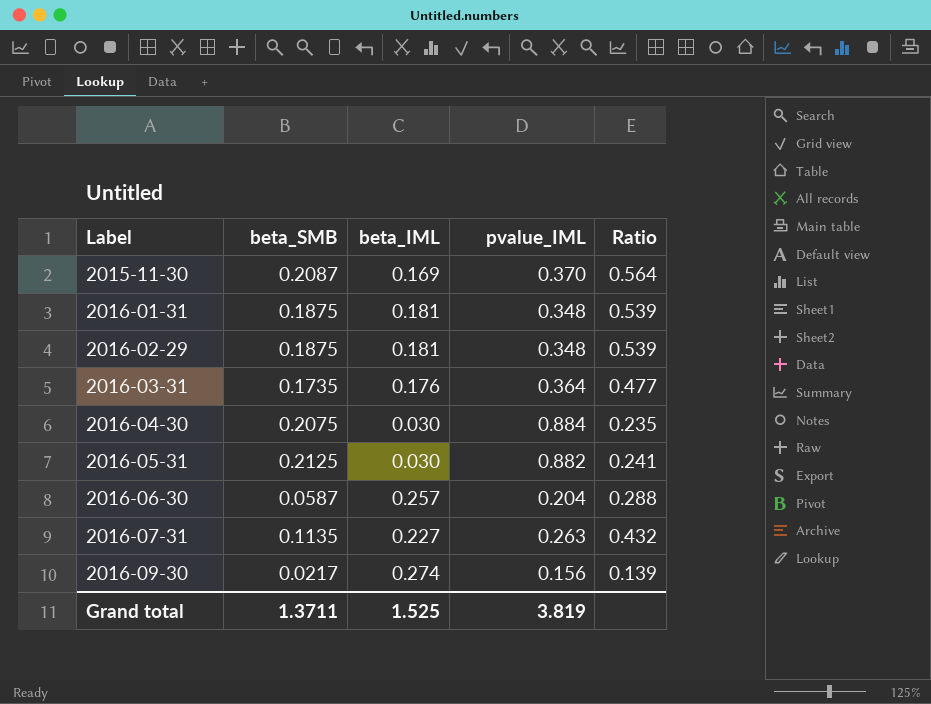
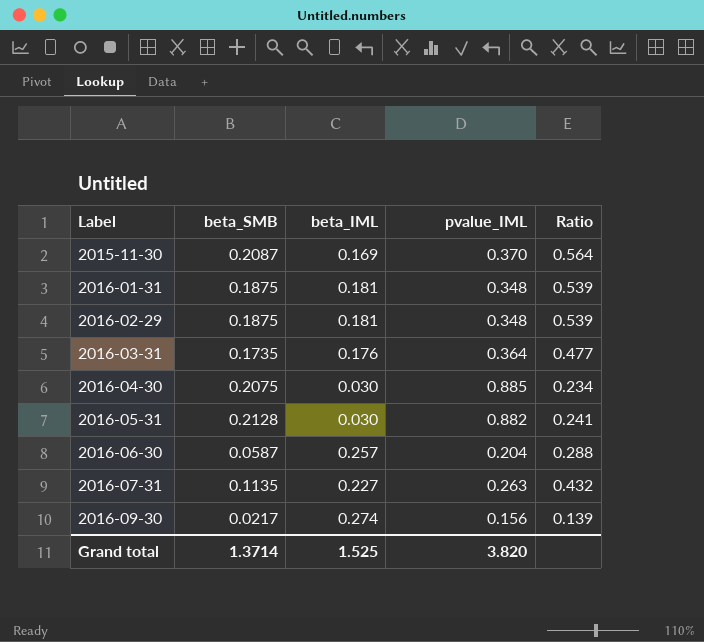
2016-04-30 | pvalue_IML: 0.884 -> 0.885
2016-04-30 | Ratio: 0.235 -> 0.234
2016-05-31 | beta_SMB: 0.2125 -> 0.2128
Grand total | beta_SMB: 1.3711 -> 1.3714
Grand total | pvalue_IML: 3.819 -> 3.820

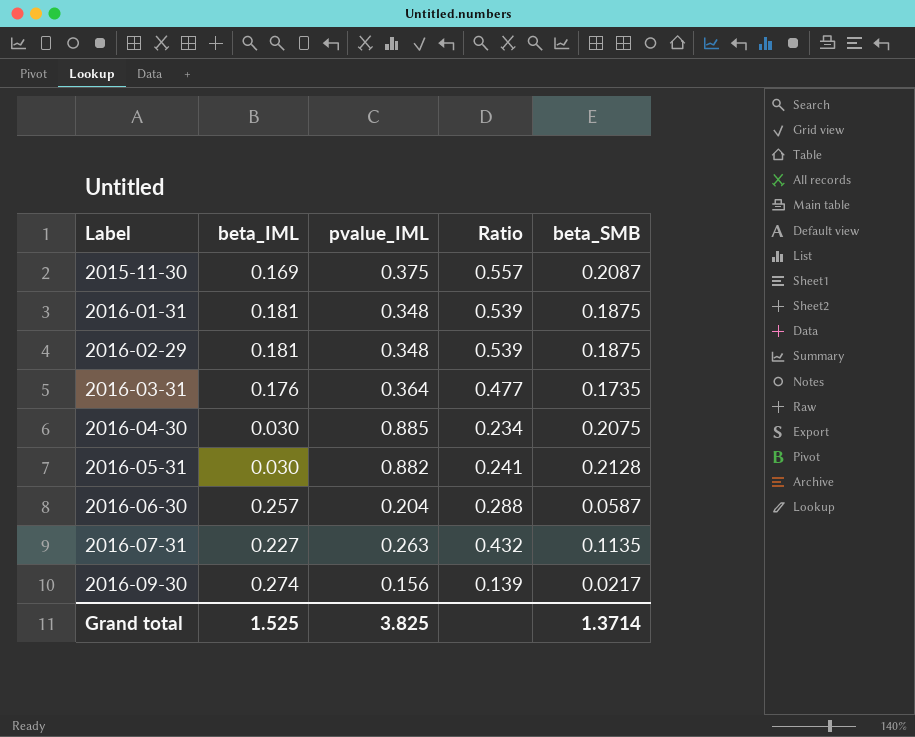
column beta_SMB | position: 2 -> 5
2015-11-30 | pvalue_IML: 0.370 -> 0.375
2015-11-30 | Ratio: 0.564 -> 0.557
Grand total | pvalue_IML: 3.820 -> 3.825

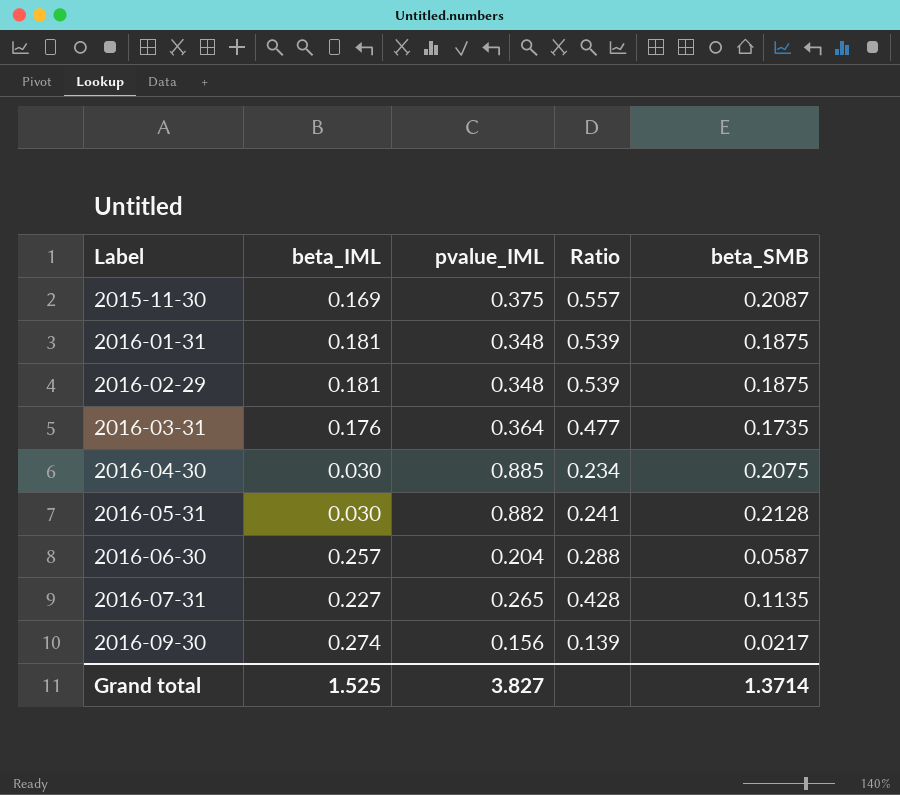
2016-07-31 | pvalue_IML: 0.263 -> 0.265
2016-07-31 | Ratio: 0.432 -> 0.428
Grand total | pvalue_IML: 3.825 -> 3.827

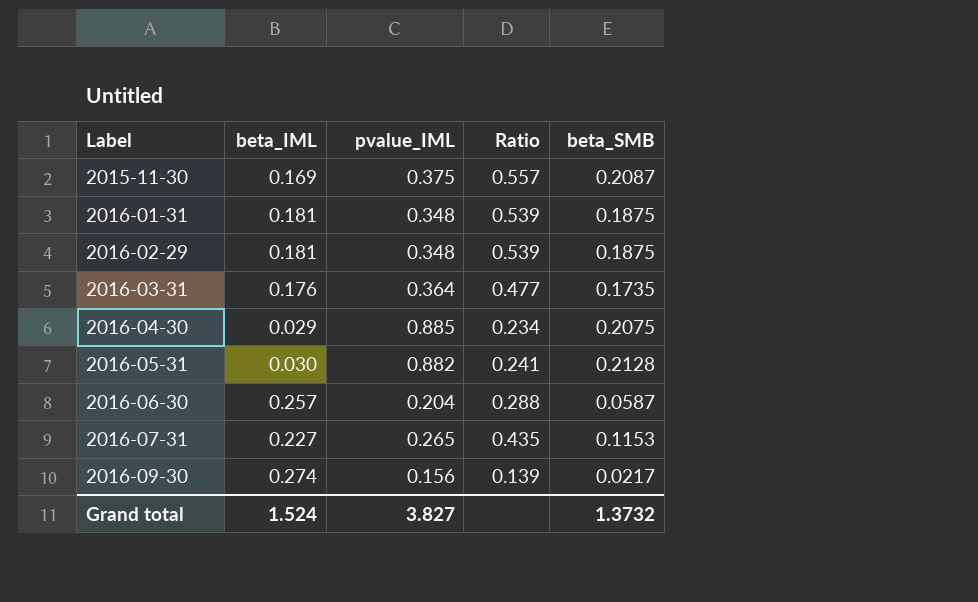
2016-04-30 | beta_IML: 0.030 -> 0.029
2016-07-31 | Ratio: 0.428 -> 0.435
2016-07-31 | beta_SMB: 0.1135 -> 0.1153
Grand total | beta_IML: 1.525 -> 1.524
Grand total | beta_SMB: 1.3714 -> 1.3732

